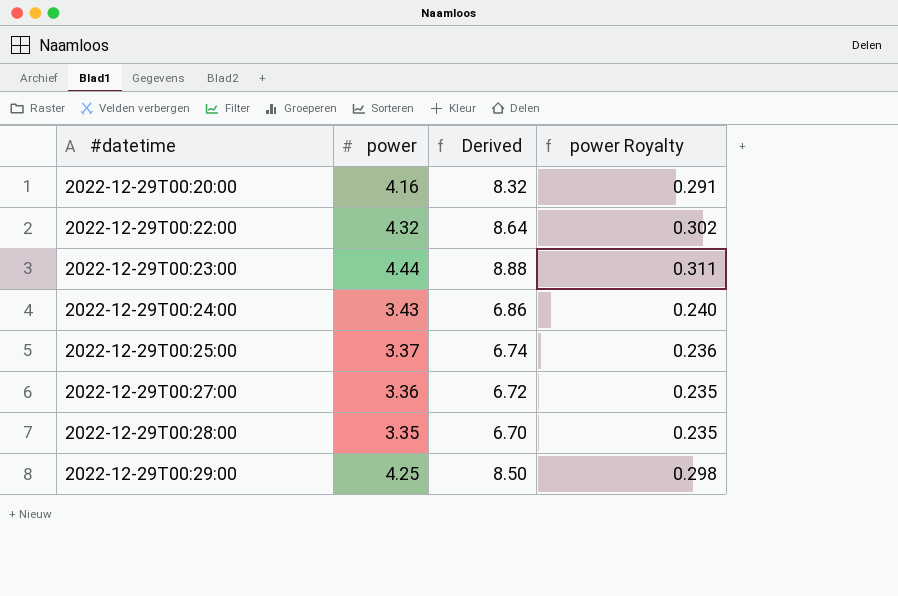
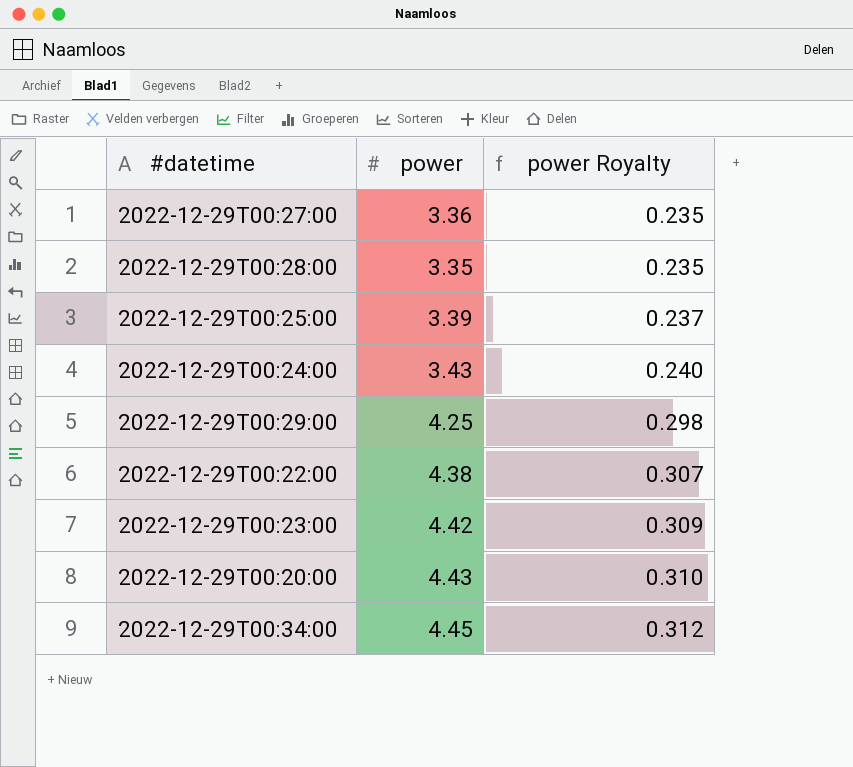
row order: #datetime ascending -> power Royalty ascending
column Derived | formula: [power] * 2 -> none
2022-12-29T00:25:00 | power: 3.37 -> 3.39
2022-12-29T00:25:00 | power Royalty: 0.236 -> 0.237
2022-12-29T00:22:00 | power: 4.32 -> 4.38
2022-12-29T00:22:00 | power Royalty: 0.302 -> 0.307
2022-12-29T00:23:00 | power: 4.44 -> 4.42
2022-12-29T00:23:00 | power Royalty: 0.311 -> 0.309
2022-12-29T00:20:00 | power: 4.16 -> 4.43
2022-12-29T00:20:00 | power Royalty: 0.291 -> 0.310
row 2022-12-29T00:34:00: none -> 4.45 | 0.312

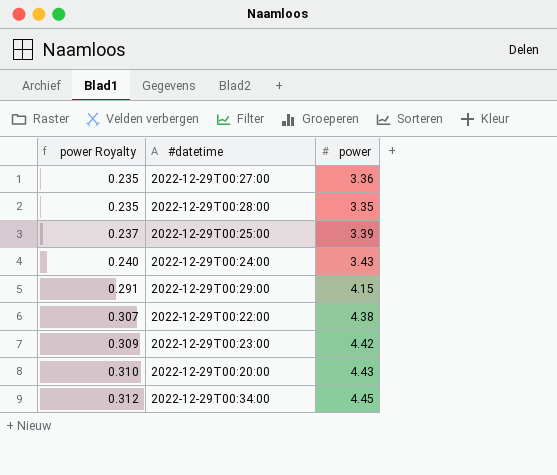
column power Royalty | position: 3 -> 1
2022-12-29T00:29:00 | power Royalty: 0.298 -> 0.291
2022-12-29T00:29:00 | power: 4.25 -> 4.15

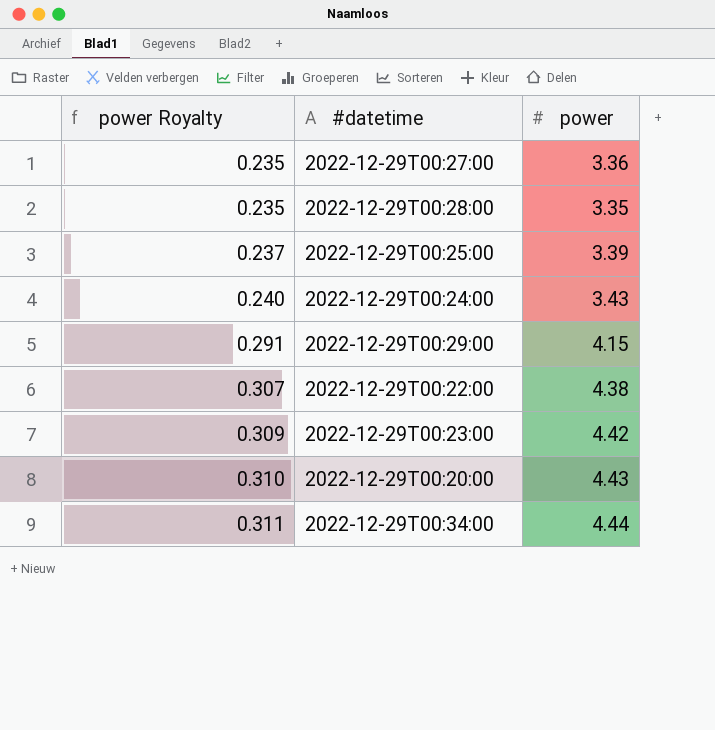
2022-12-29T00:34:00 | power Royalty: 0.312 -> 0.311
2022-12-29T00:34:00 | power: 4.45 -> 4.44

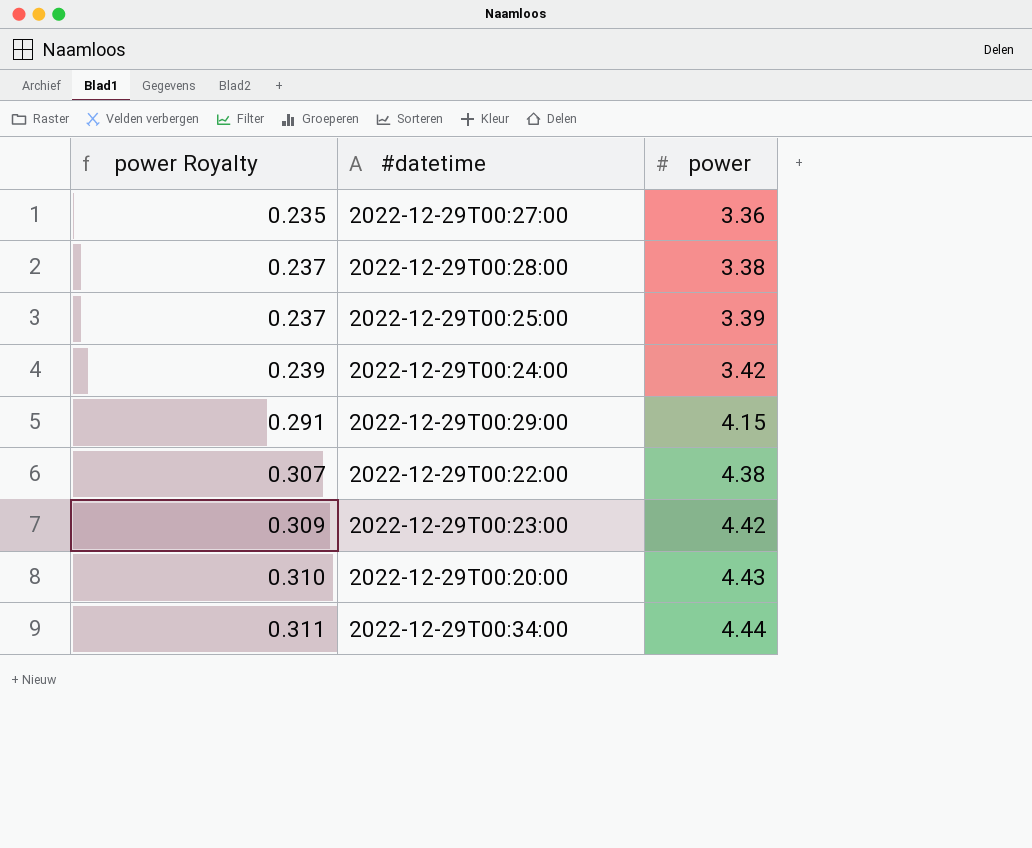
2022-12-29T00:28:00 | power Royalty: 0.235 -> 0.237
2022-12-29T00:28:00 | power: 3.35 -> 3.38
2022-12-29T00:24:00 | power Royalty: 0.240 -> 0.239
2022-12-29T00:24:00 | power: 3.43 -> 3.42

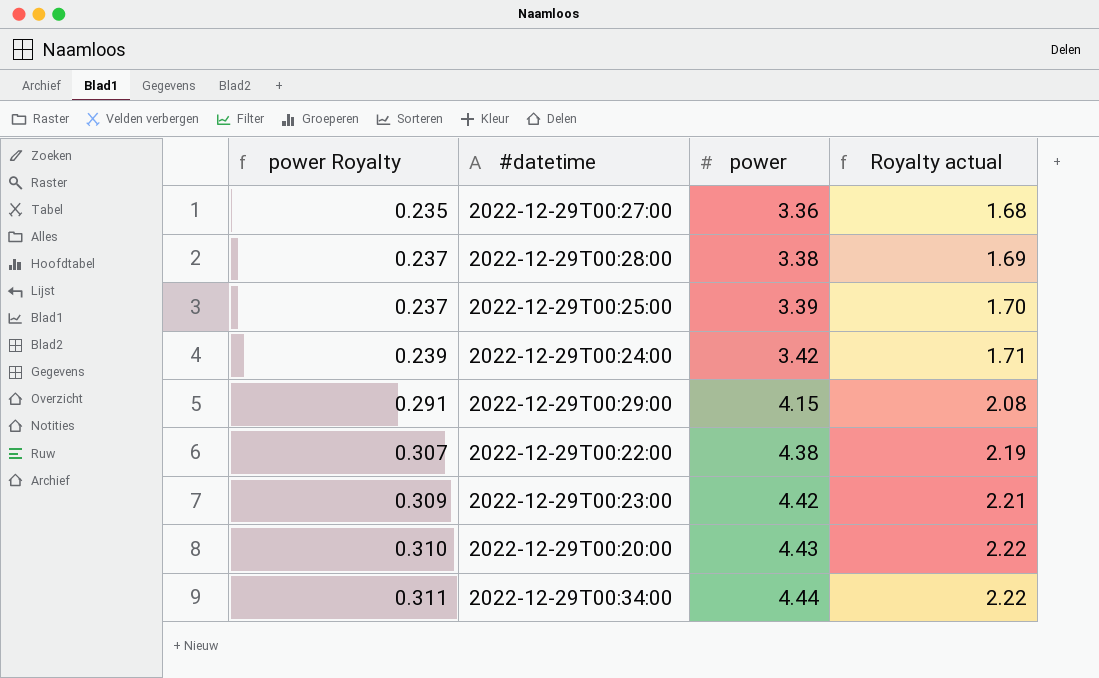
column Royalty actual | formula: none -> [power] * 0.5

